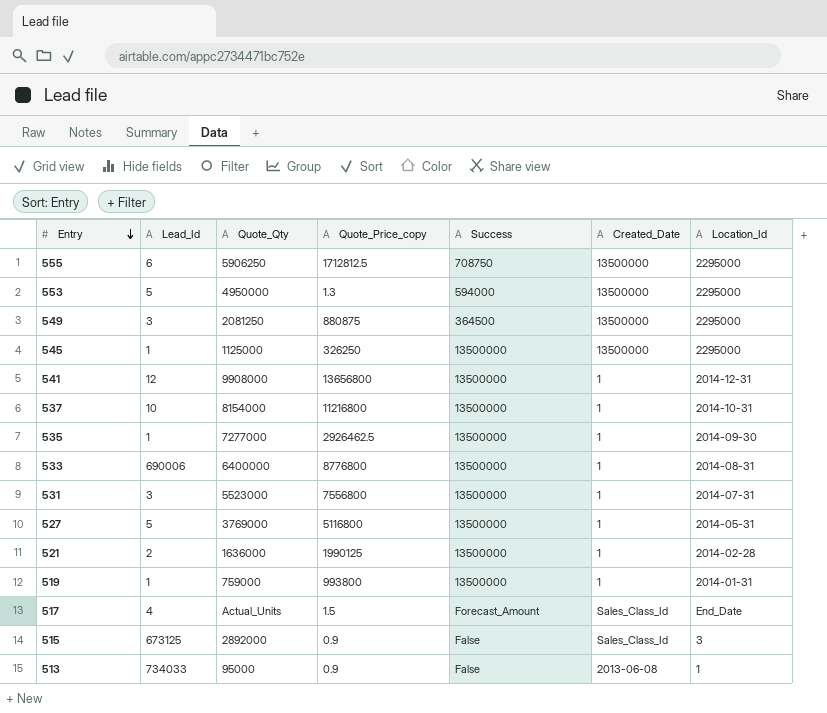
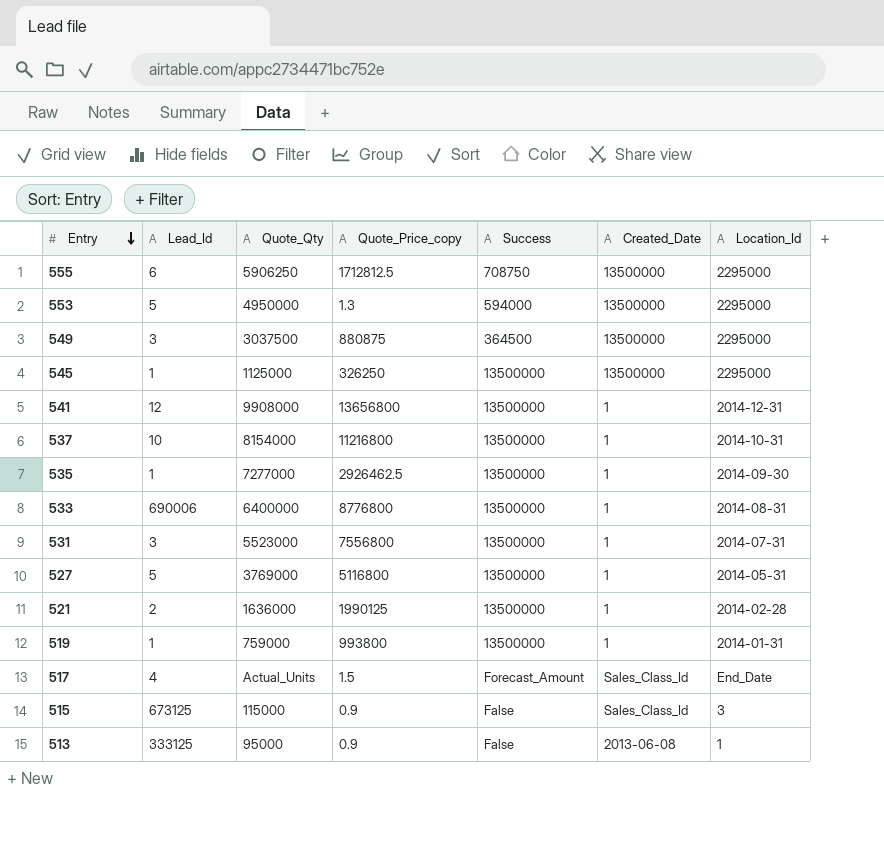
549 | Quote_Qty: 2081250 -> 3037500
515 | Quote_Qty: 2892000 -> 115000
513 | Lead_Id: 734033 -> 333125

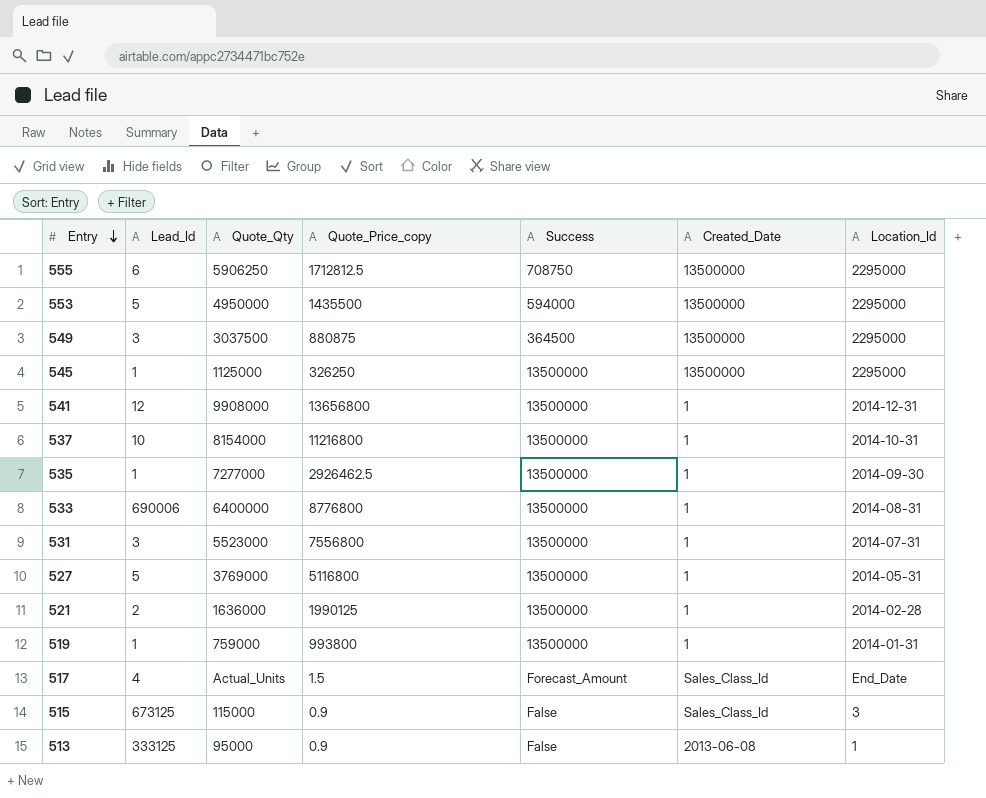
553 | Quote_Price_copy: 1.3 -> 1435500

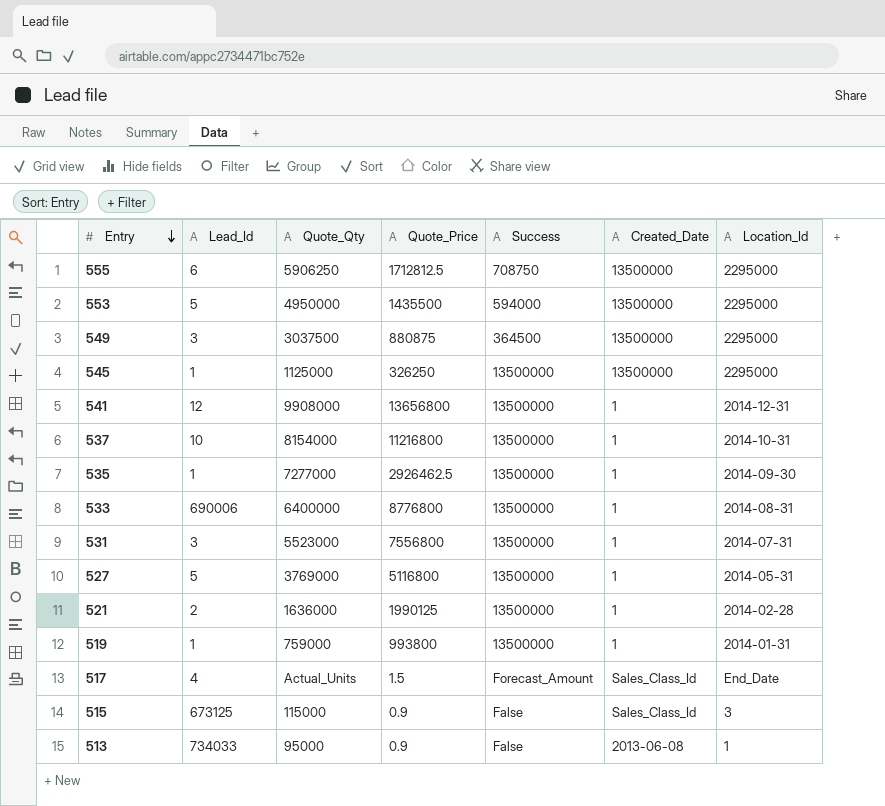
column name: Quote_Price_copy -> Quote_Price
513 | Lead_Id: 333125 -> 734033

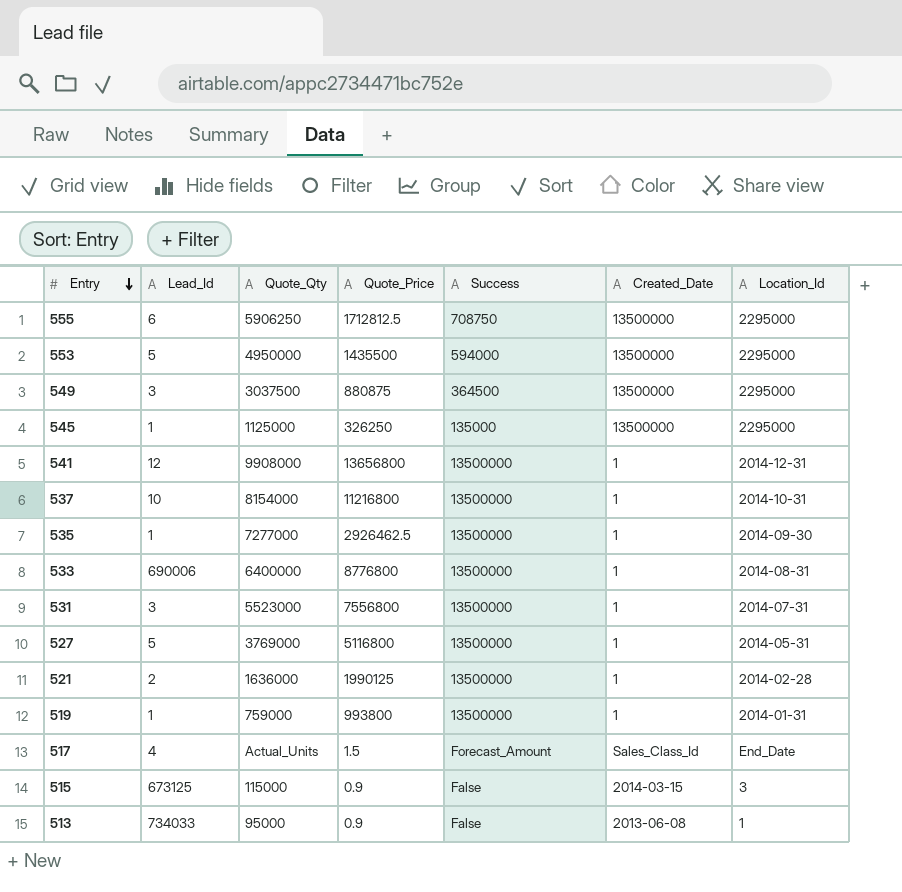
545 | Success: 13500000 -> 135000
515 | Created_Date: Sales_Class_Id -> 2014-03-15

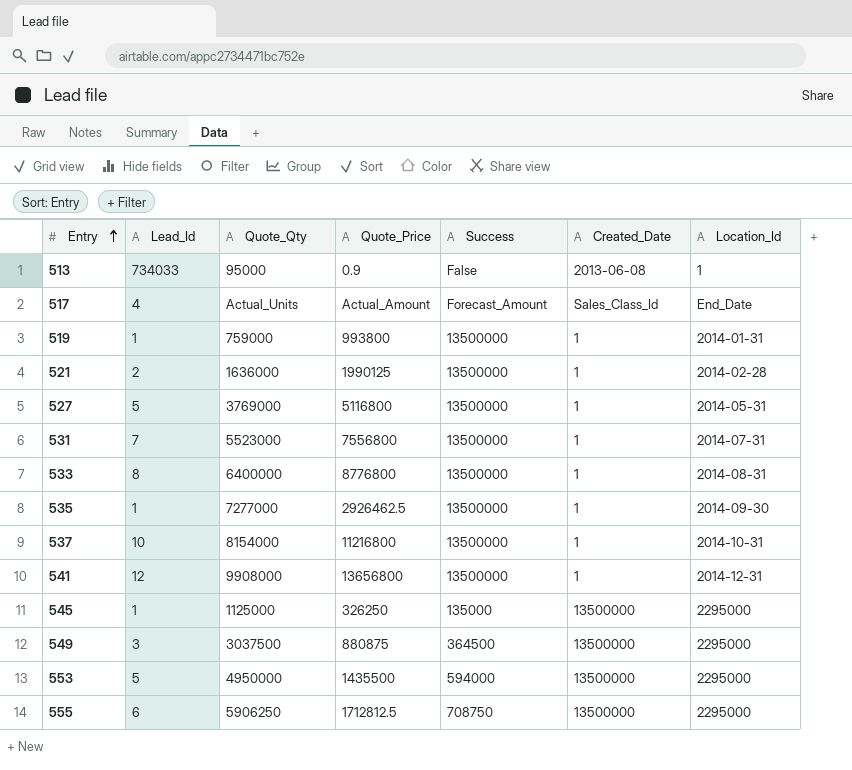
row order: Entry descending -> Entry ascending
row 515: 673125 | 115000 | 0.9 | False | 2014-03-15 | 3 -> none
517 | Quote_Price: 1.5 -> Actual_Amount
531 | Lead_Id: 3 -> 7
533 | Lead_Id: 690006 -> 8

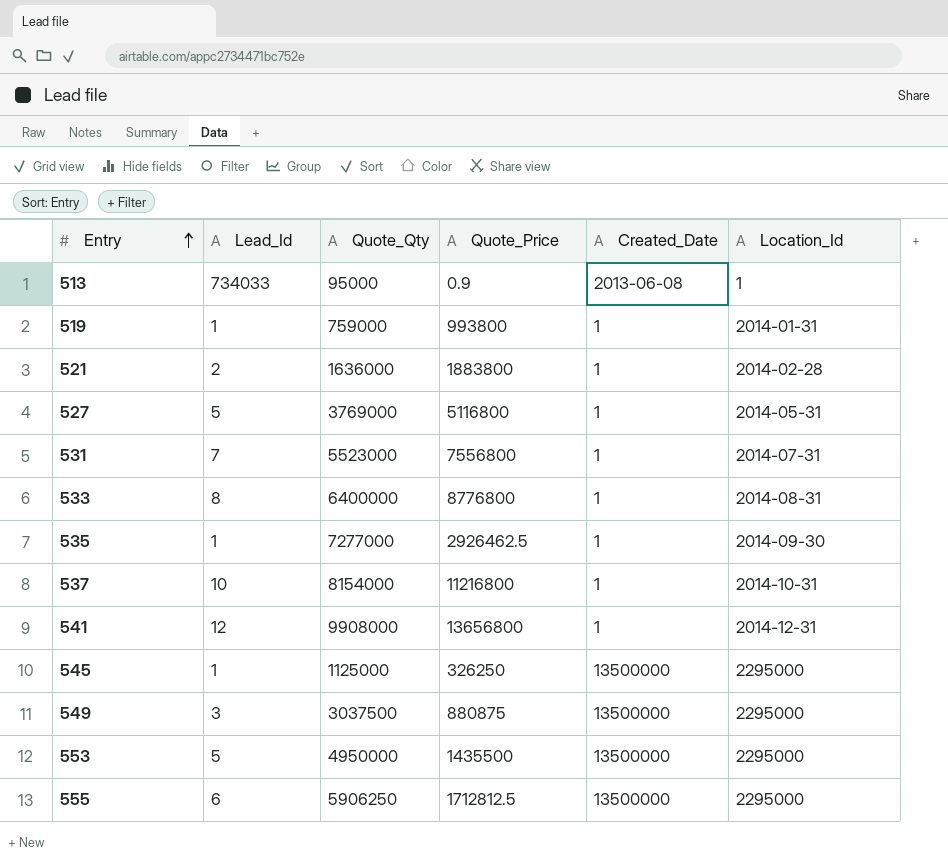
column Success | position: 5 -> none
row 517: 4 | Actual_Units | Actual_Amount | Forecast_Amount | Sales_Class_Id | End_Date -> none
521 | Quote_Price: 1990125 -> 1883800

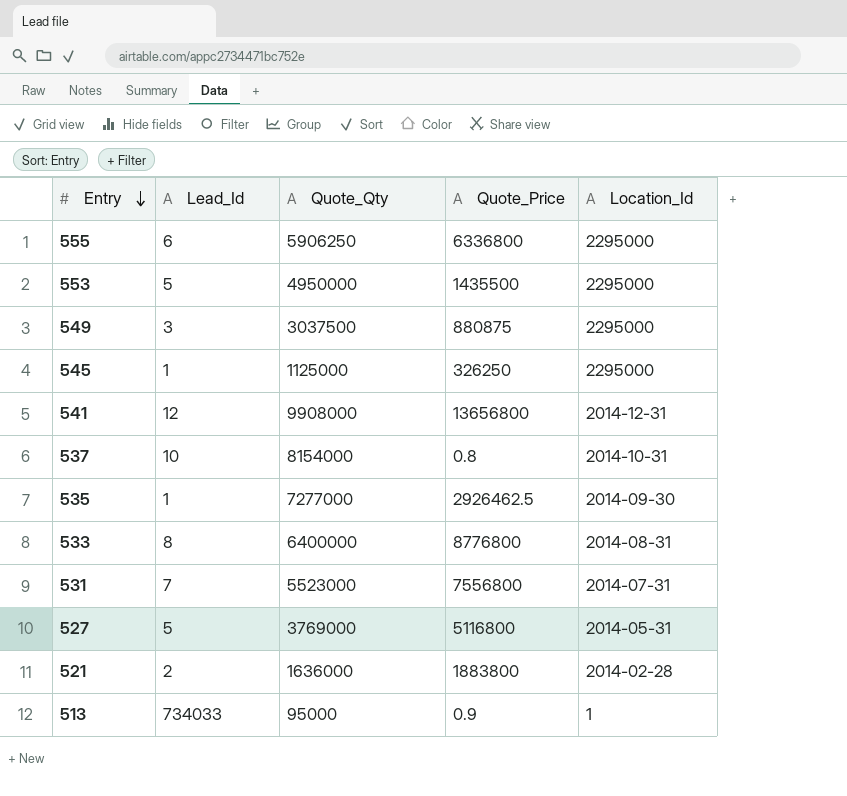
row order: Entry ascending -> Entry descending
column Created_Date | position: 5 -> none
row 519: 1 | 759000 | 993800 | 1 | 2014-01-31 -> none
555 | Quote_Price: 1712812.5 -> 6336800
537 | Quote_Price: 11216800 -> 0.8

